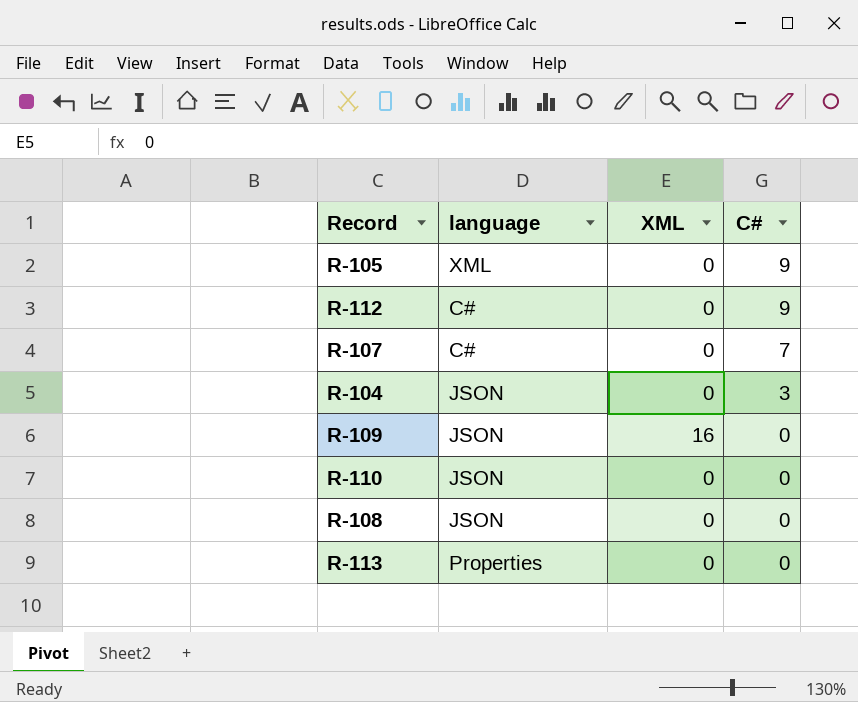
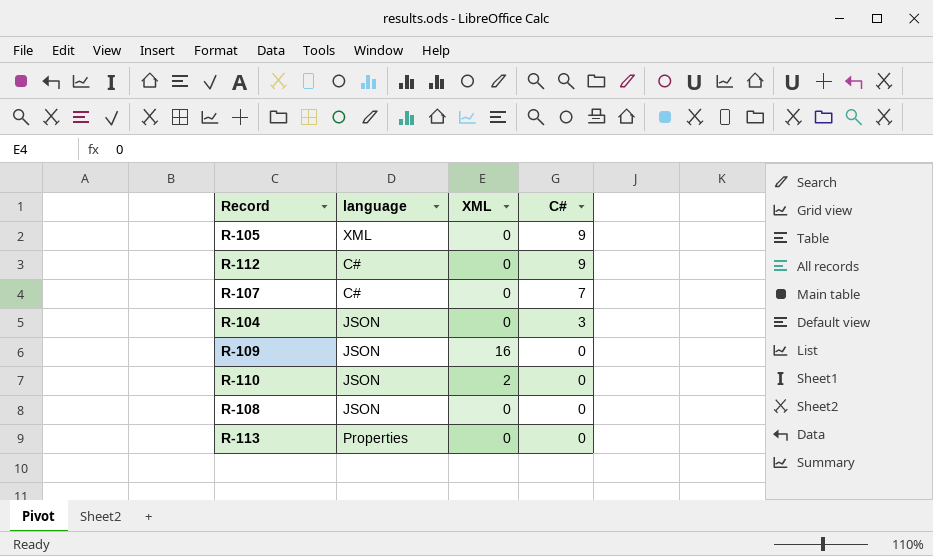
R-110 | XML: 0 -> 2

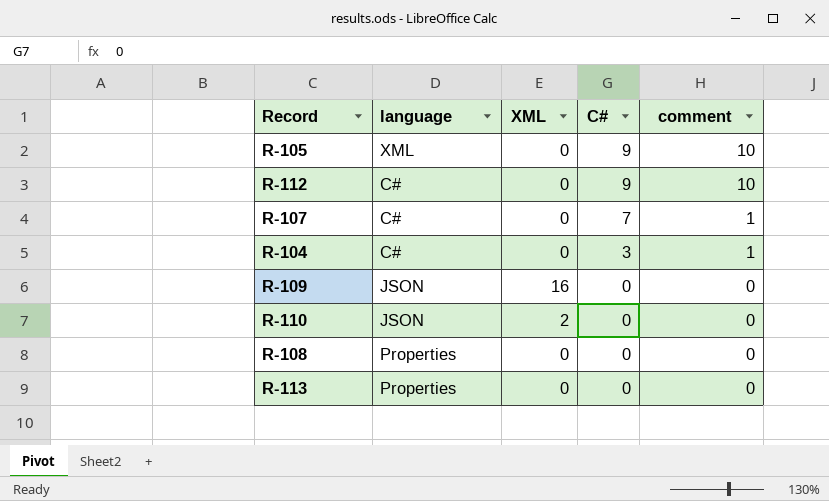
column comment | position: none -> 5
R-104 | language: JSON -> C#
R-108 | language: JSON -> Properties

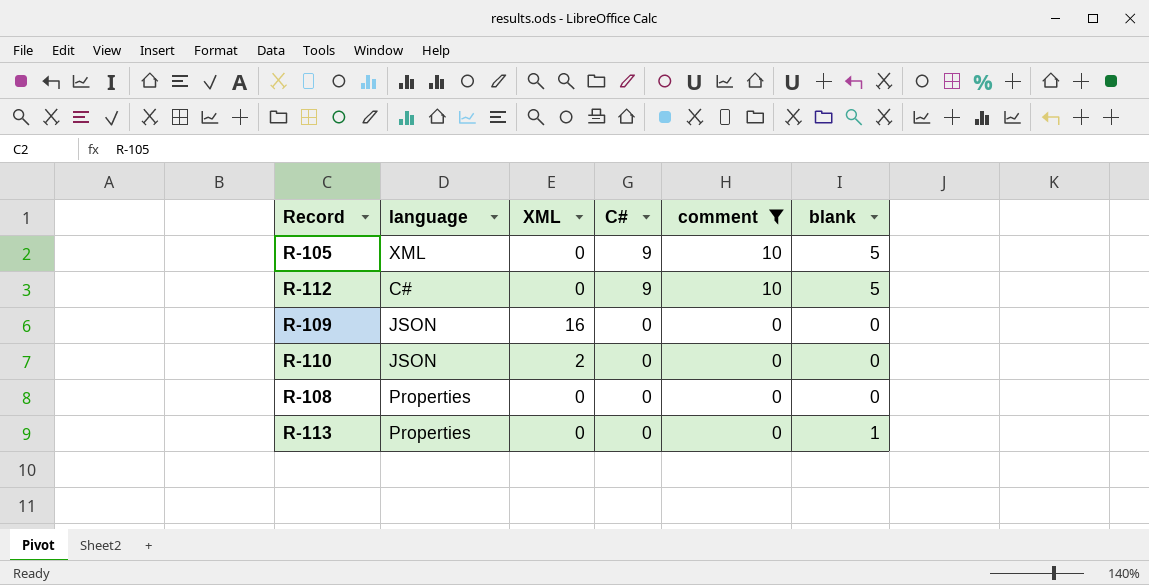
filter: none -> comment != 1
column blank | position: none -> 6

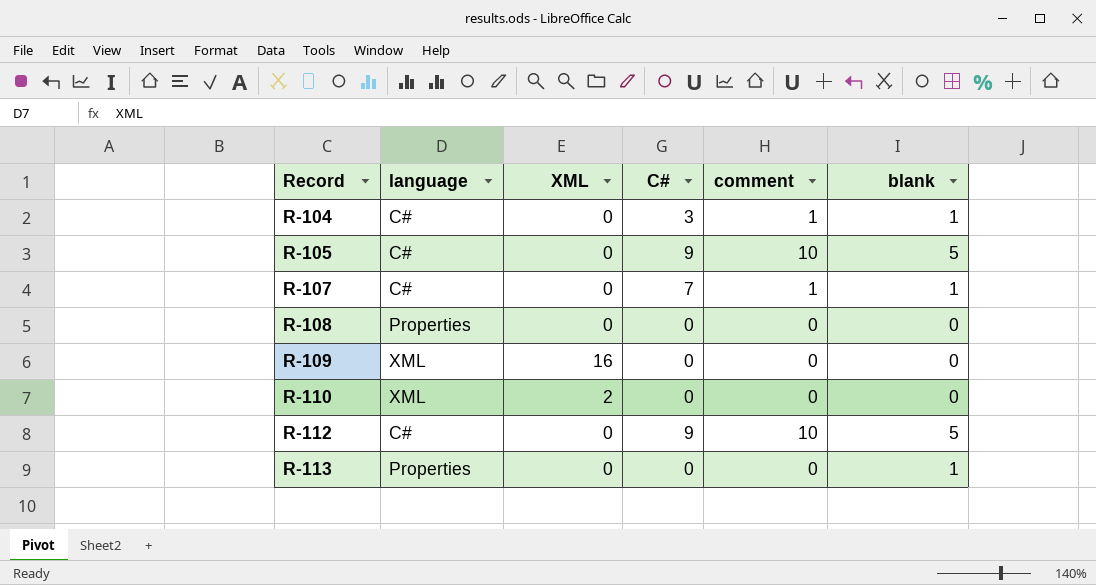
filter: comment != 1 -> none
row order: C# descending -> Record ascending
R-105 | language: XML -> C#
R-109 | language: JSON -> XML
R-110 | language: JSON -> XML

